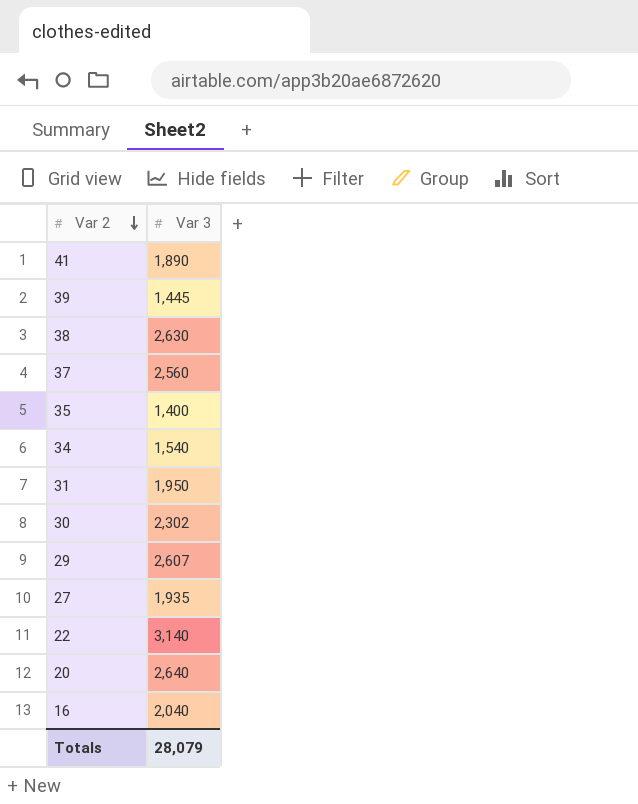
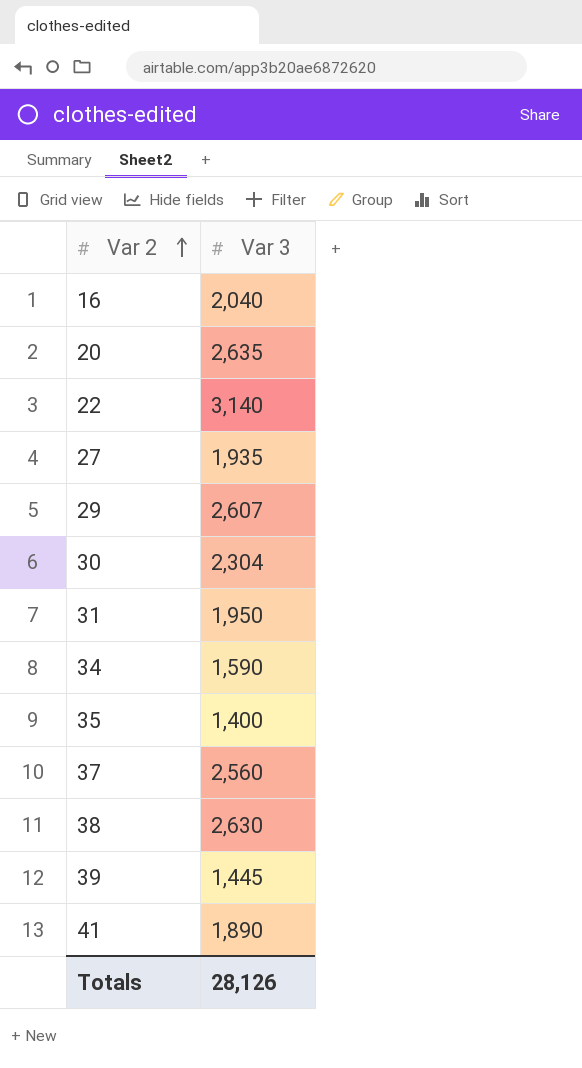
row order: Var 2 descending -> Var 2 ascending
20 | Var 3: 2,640 -> 2,635
30 | Var 3: 2,302 -> 2,304
34 | Var 3: 1,540 -> 1,590
Totals | Var 3: 28,079 -> 28,126

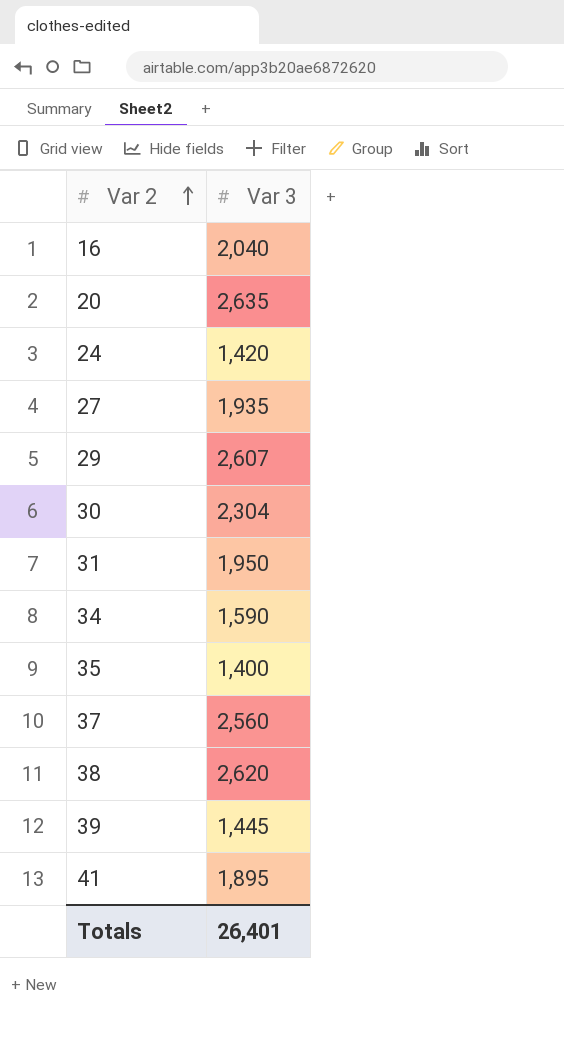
row 22: 3,140 -> none
row 24: none -> 1,420
38 | Var 3: 2,630 -> 2,620
41 | Var 3: 1,890 -> 1,895
Totals | Var 3: 28,126 -> 26,401

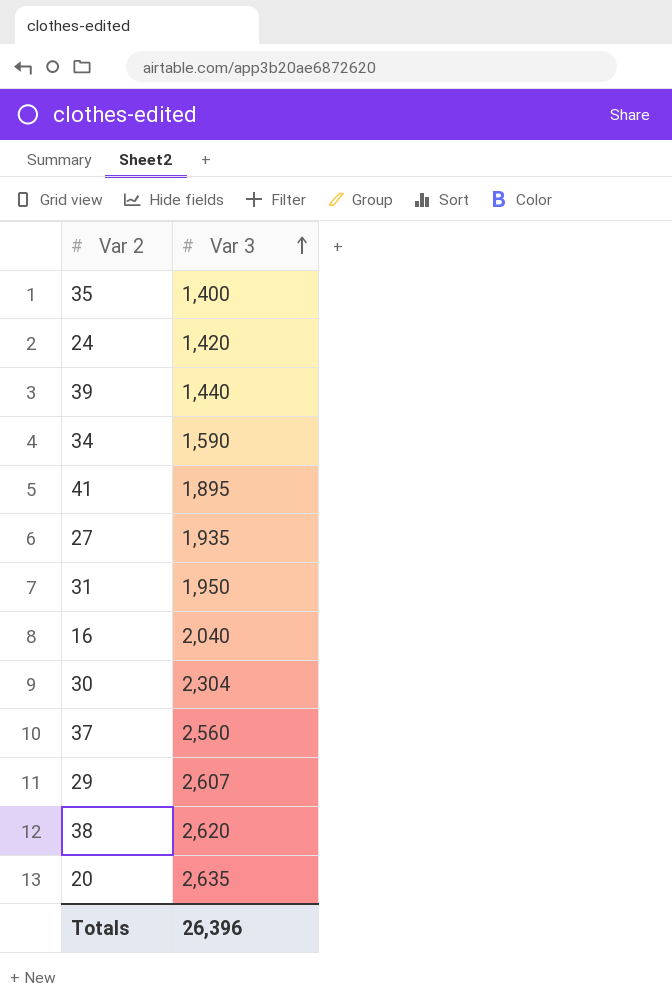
row order: Var 2 ascending -> Var 3 ascending
39 | Var 3: 1,445 -> 1,440
Totals | Var 3: 26,401 -> 26,396

